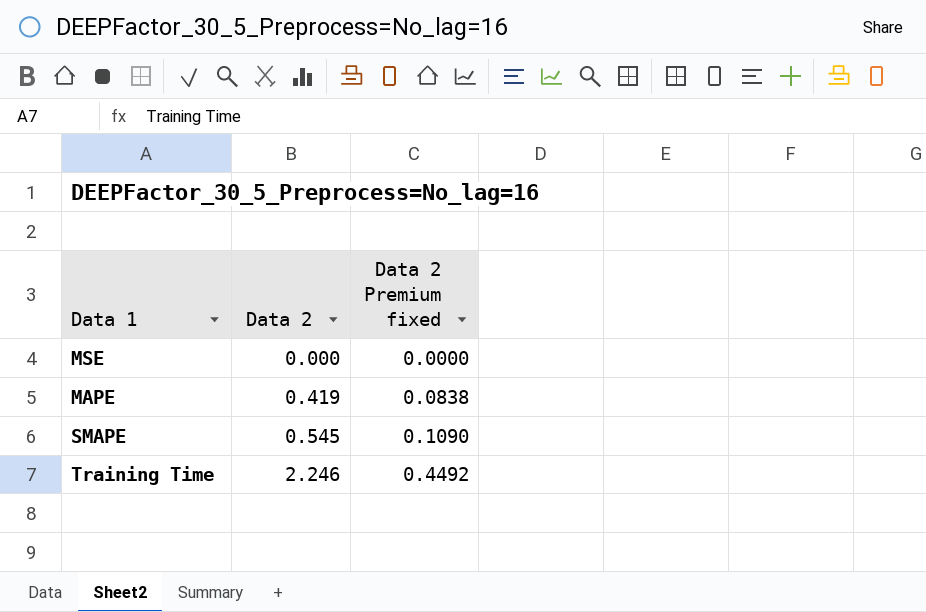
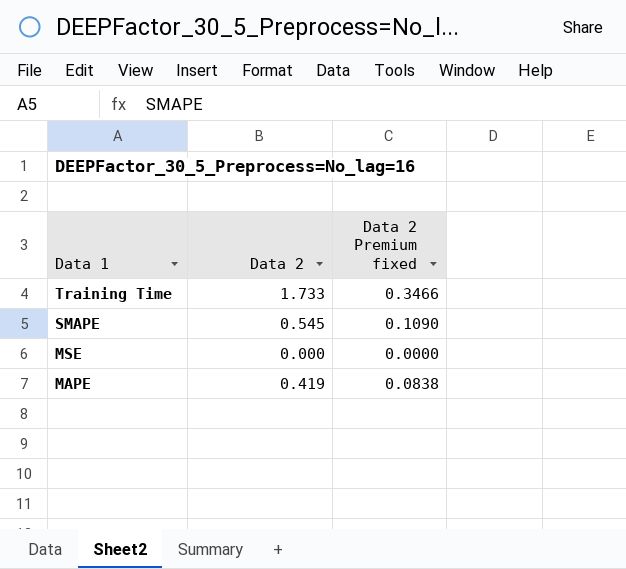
row order: Data 2 ascending -> Data 1 descending
Training Time | Data 2: 2.246 -> 1.733
Training Time | Data 2 Premium fixed: 0.4492 -> 0.3466

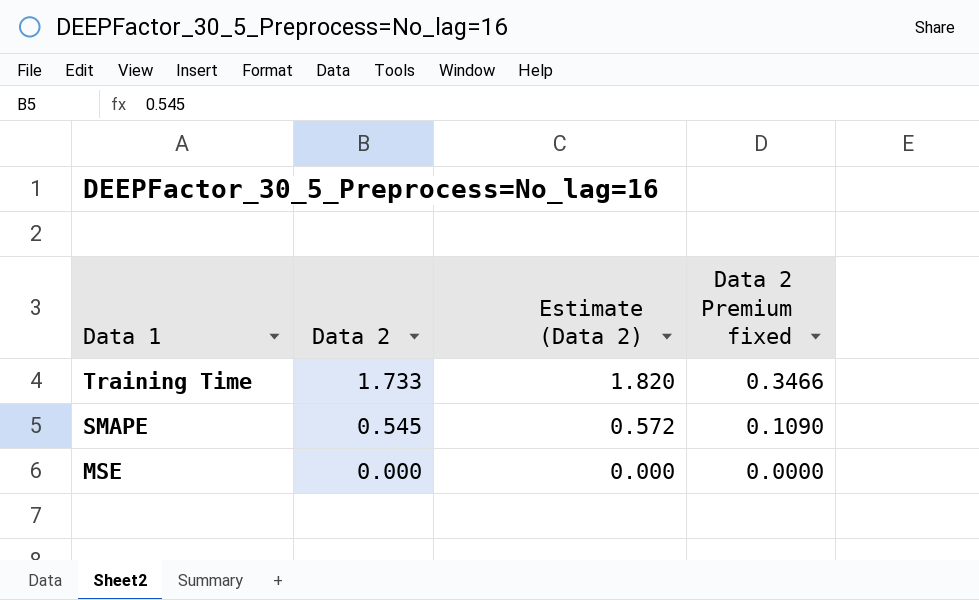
column Estimate (Data 2) | formula: none -> [Data 2] * 1.05
row MAPE: 0.419 | 0.0838 -> none

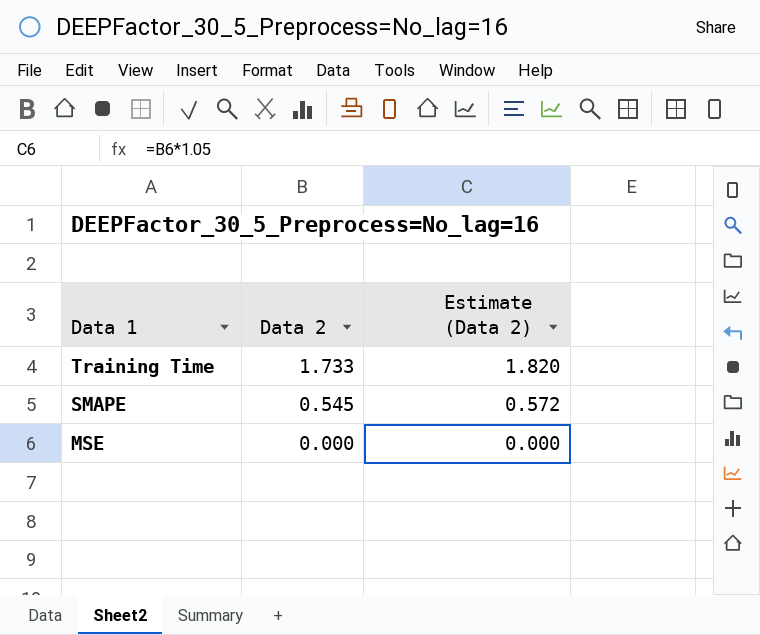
column Data 2 Premium fixed | formula: [Data 2] * 0.2 -> none

